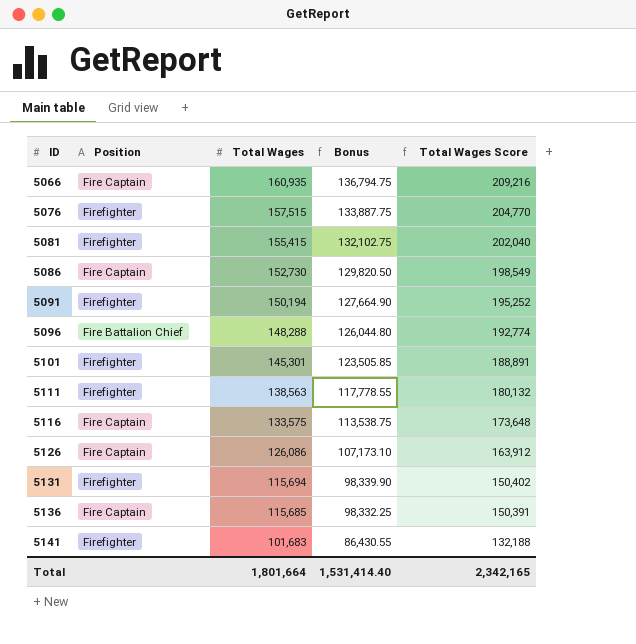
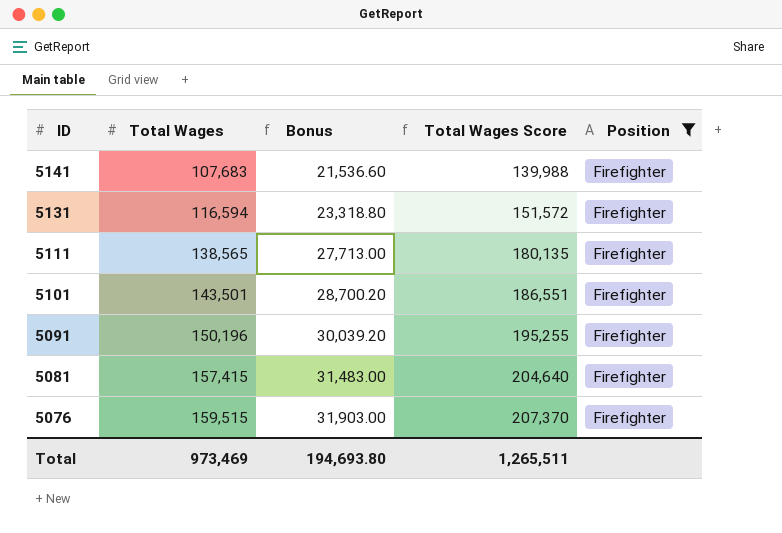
filter: none -> Position = Firefighter
row order: ID ascending -> ID descending
column Bonus | formula: [Total Wages] * 0.85 -> [Total Wages] * 0.2
column Position | position: 2 -> 5
5141 | Total Wages: 101,683 -> 107,683
5141 | Total Wages Score: 132,188 -> 139,988
5131 | Total Wages: 115,694 -> 116,594
5131 | Total Wages Score: 150,402 -> 151,572
5111 | Total Wages: 138,563 -> 138,565
5111 | Total Wages Score: 180,132 -> 180,135
5101 | Total Wages: 145,301 -> 143,501
5101 | Total Wages Score: 188,891 -> 186,551
5091 | Total Wages: 150,194 -> 150,196
5091 | Total Wages Score: 195,252 -> 195,255
5081 | Total Wages: 155,415 -> 157,415
5081 | Total Wages Score: 202,040 -> 204,640
5076 | Total Wages: 157,515 -> 159,515
5076 | Total Wages Score: 204,770 -> 207,370
Total | Total Wages: 1,801,664 -> 973,469
Total | Bonus: 1,531,414.40 -> 194,693.80
Total | Total Wages Score: 2,342,165 -> 1,265,511

